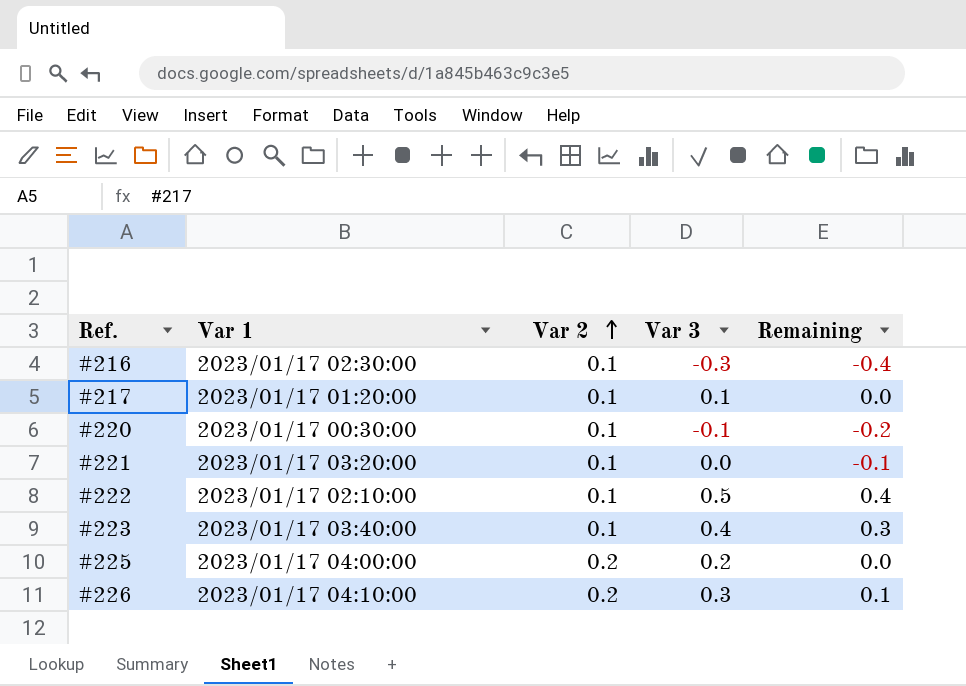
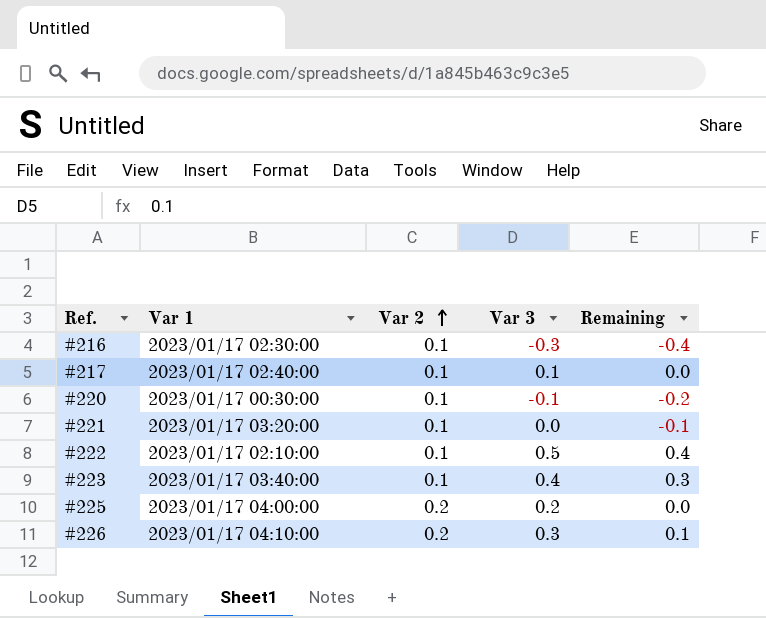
#217 | Var 1: 2023/01/17 01:20:00 -> 2023/01/17 02:40:00

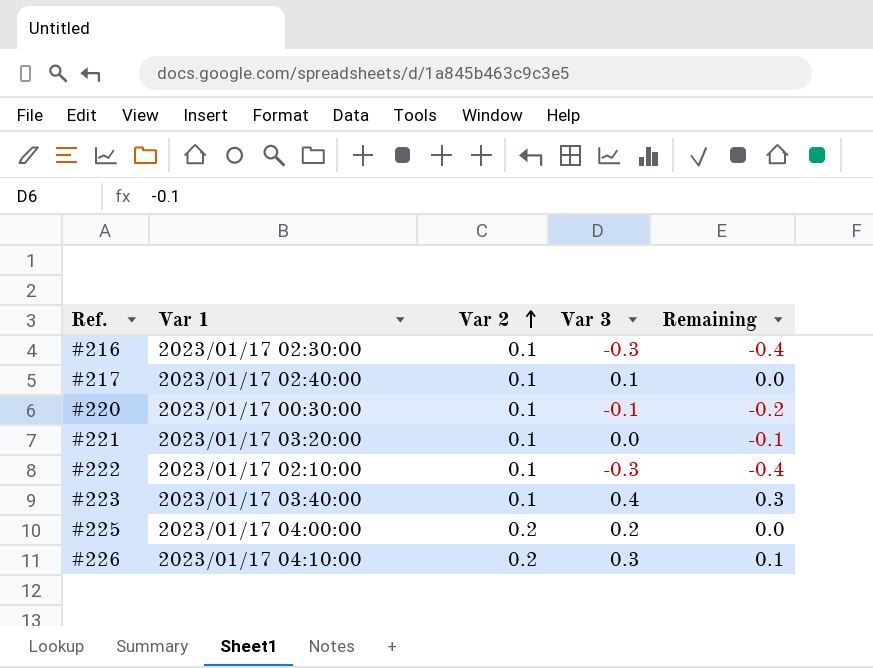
#222 | Var 3: 0.5 -> -0.3
#222 | Remaining: 0.4 -> -0.4

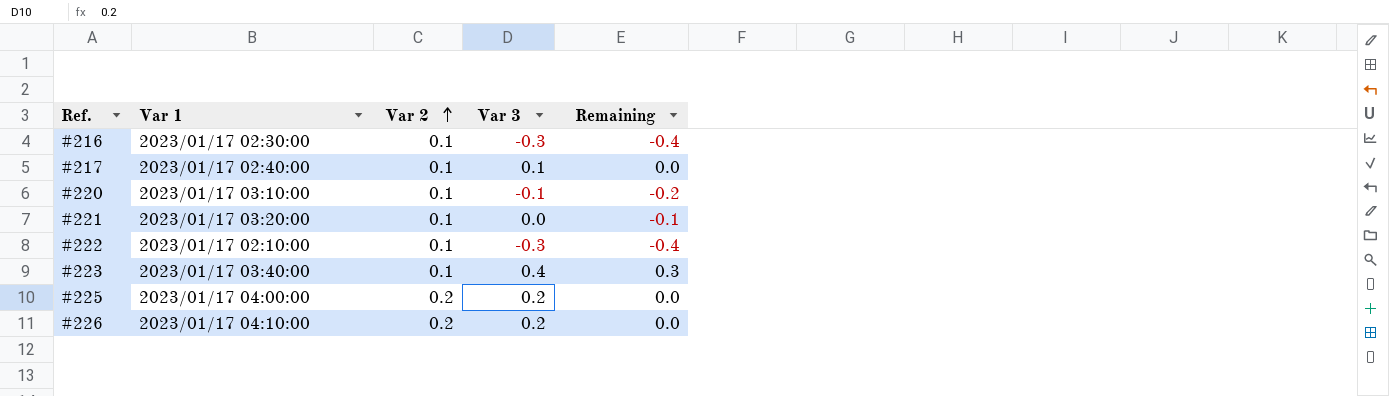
#220 | Var 1: 2023/01/17 00:30:00 -> 2023/01/17 03:10:00
#226 | Var 3: 0.3 -> 0.2
#226 | Remaining: 0.1 -> 0.0

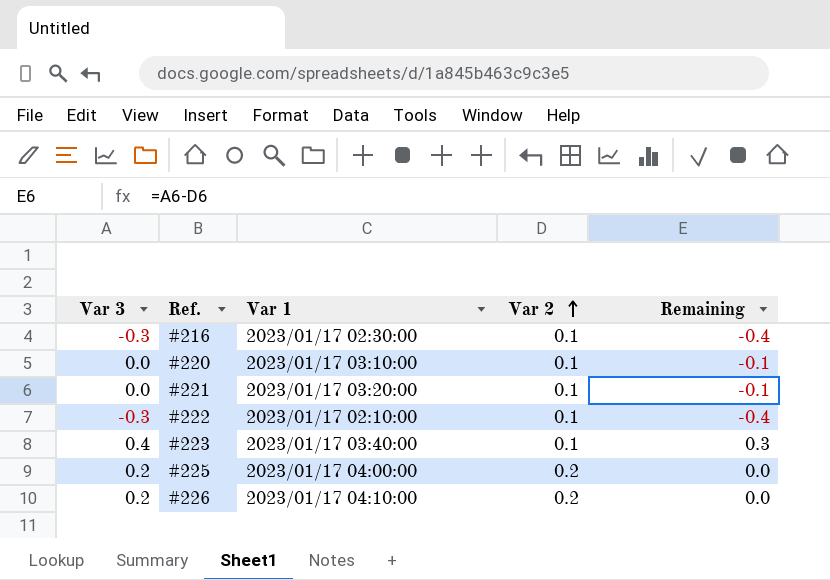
column Var 3 | position: 4 -> 1
row #217: 2023/01/17 02:40:00 | 0.1 | 0.1 | 0.0 -> none
#220 | Var 3: -0.1 -> 0.0
#220 | Remaining: -0.2 -> -0.1

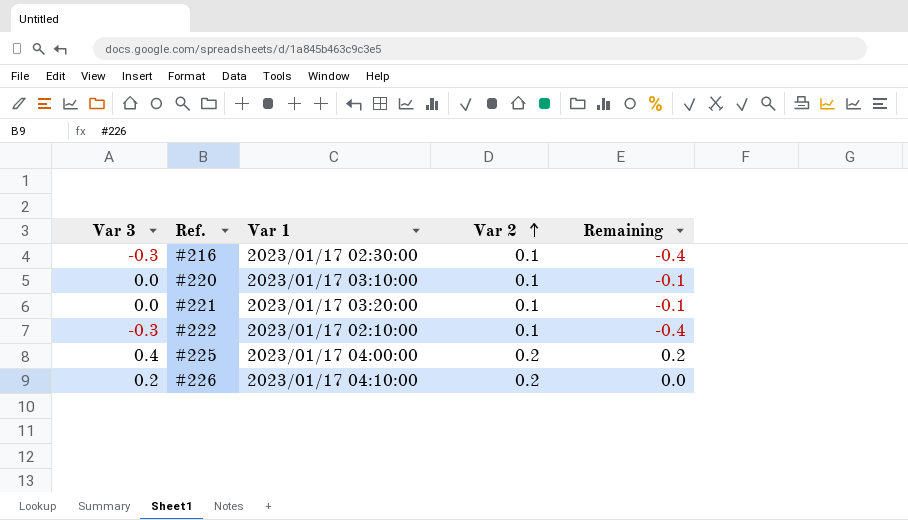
row #223: 0.4 | 2023/01/17 03:40:00 | 0.1 | 0.3 -> none
#225 | Var 3: 0.2 -> 0.4
#225 | Remaining: 0.0 -> 0.2

